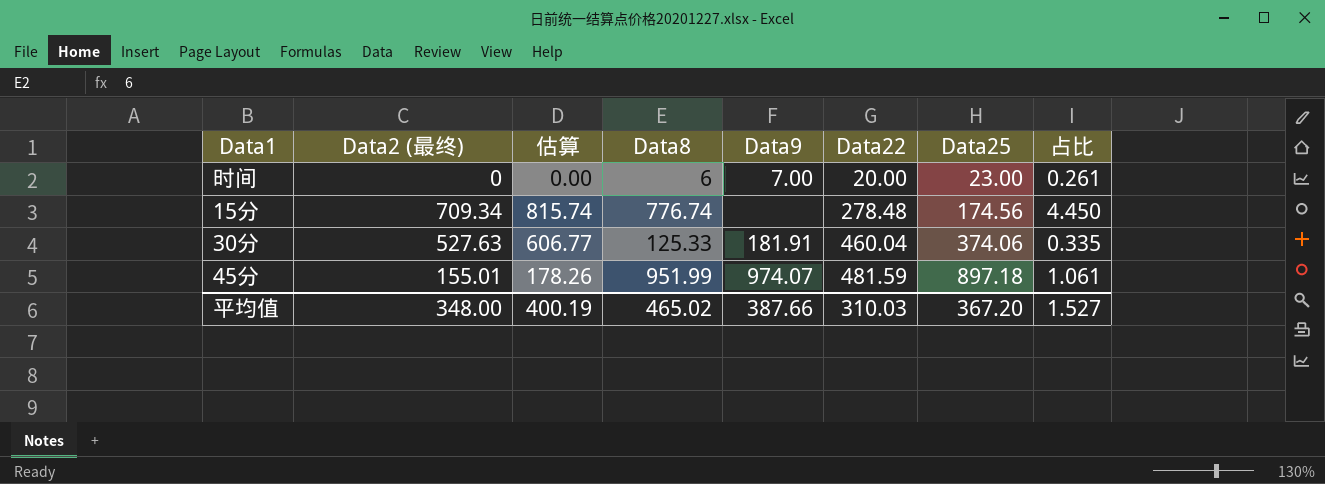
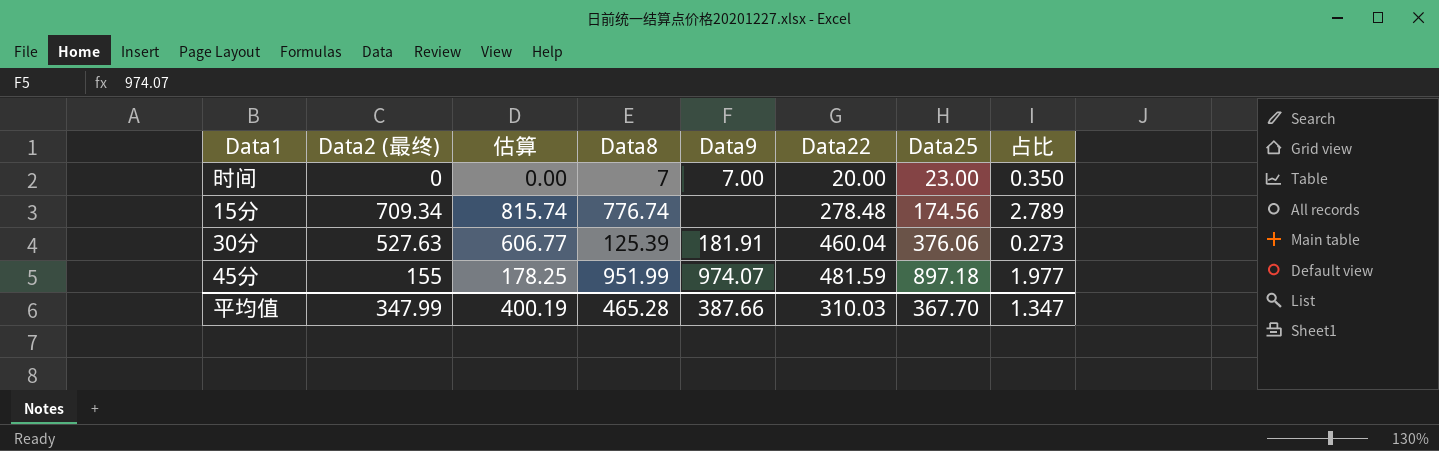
column 占比 | formula: [Data8] / [Data25] -> [Data8] / [Data22]
时间 | Data8: 6 -> 7
30分 | Data8: 125.33 -> 125.39
30分 | Data25: 374.06 -> 376.06
45分 | Data2 (最终): 155.01 -> 155
45分 | 估算: 178.26 -> 178.25
平均值 | Data2 (最终): 348.00 -> 347.99
平均值 | Data8: 465.02 -> 465.28
平均值 | Data25: 367.20 -> 367.70
平均值 | 占比: 1.527 -> 1.347

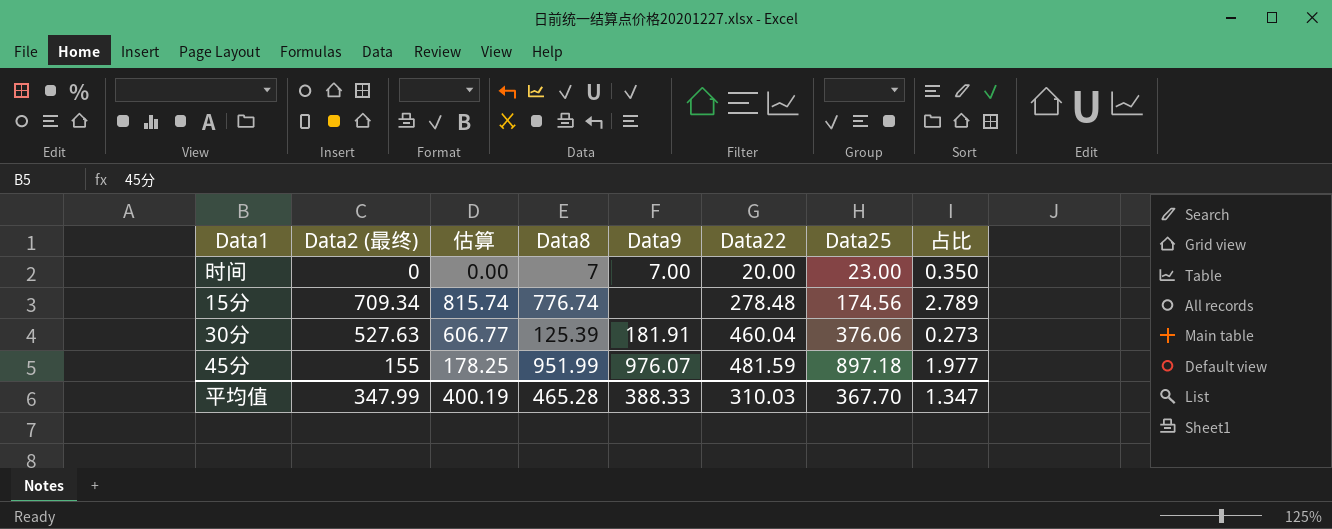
45分 | Data9: 974.07 -> 976.07
平均值 | Data9: 387.66 -> 388.33

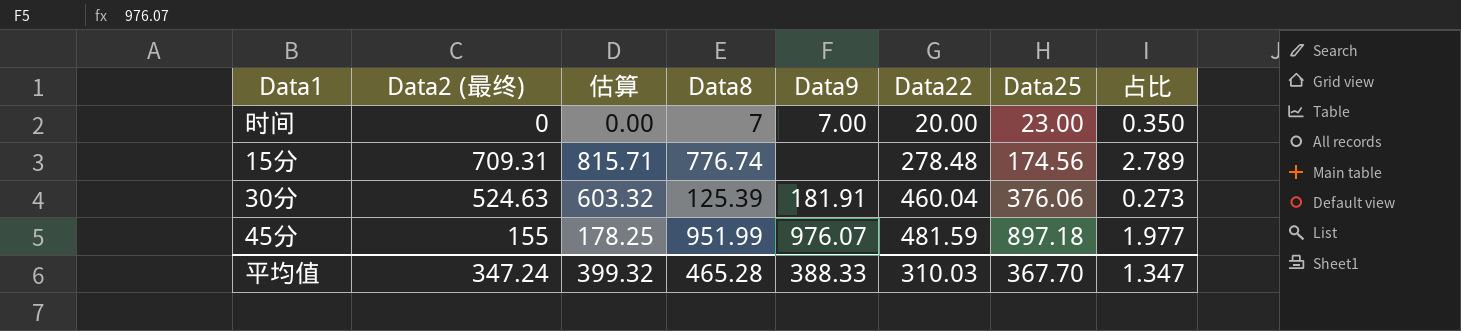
15分 | Data2 (最终): 709.34 -> 709.31
15分 | 估算: 815.74 -> 815.71
30分 | Data2 (最终): 527.63 -> 524.63
30分 | 估算: 606.77 -> 603.32
平均值 | Data2 (最终): 347.99 -> 347.24
平均值 | 估算: 400.19 -> 399.32

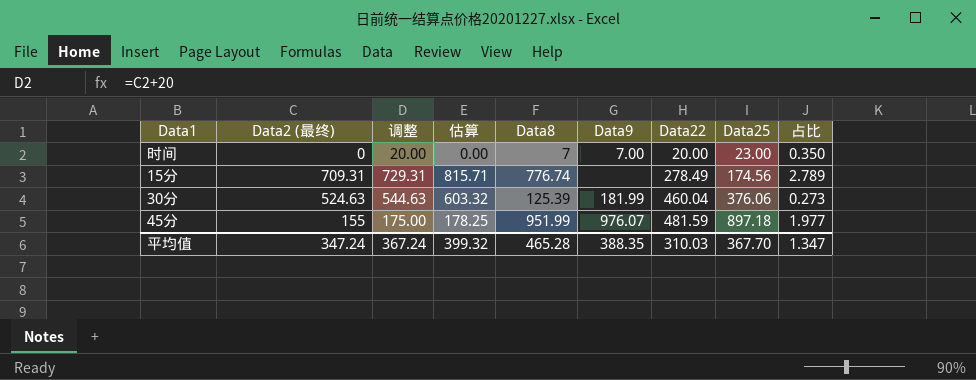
column 调整 | formula: none -> [Data2 (最终)] + 20
15分 | Data22: 278.48 -> 278.49
30分 | Data9: 181.91 -> 181.99
平均值 | Data9: 388.33 -> 388.35

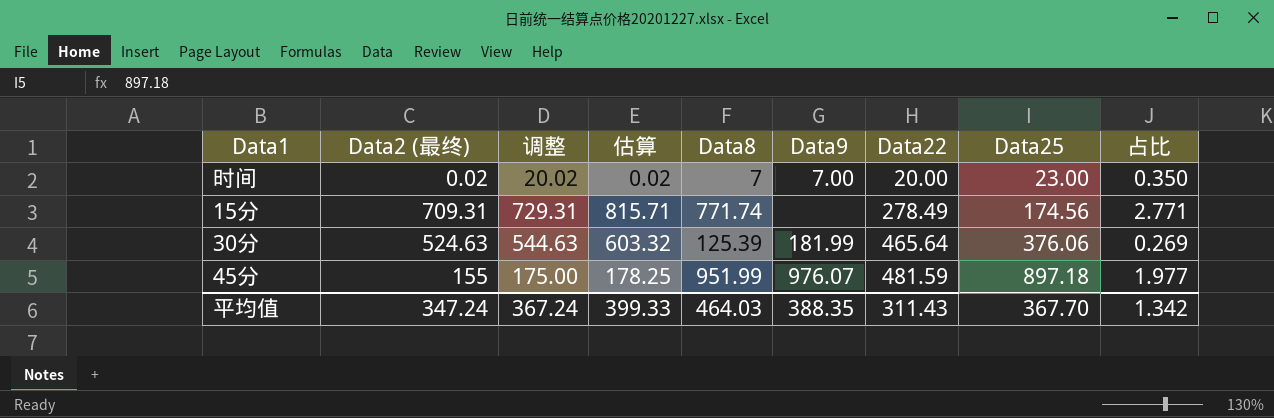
时间 | Data2 (最终): 0 -> 0.02
时间 | 调整: 20.00 -> 20.02
时间 | 估算: 0.00 -> 0.02
15分 | Data8: 776.74 -> 771.74
15分 | 占比: 2.789 -> 2.771
30分 | Data22: 460.04 -> 465.64
30分 | 占比: 0.273 -> 0.269
平均值 | 估算: 399.32 -> 399.33
平均值 | Data8: 465.28 -> 464.03
平均值 | Data22: 310.03 -> 311.43
平均值 | 占比: 1.347 -> 1.342

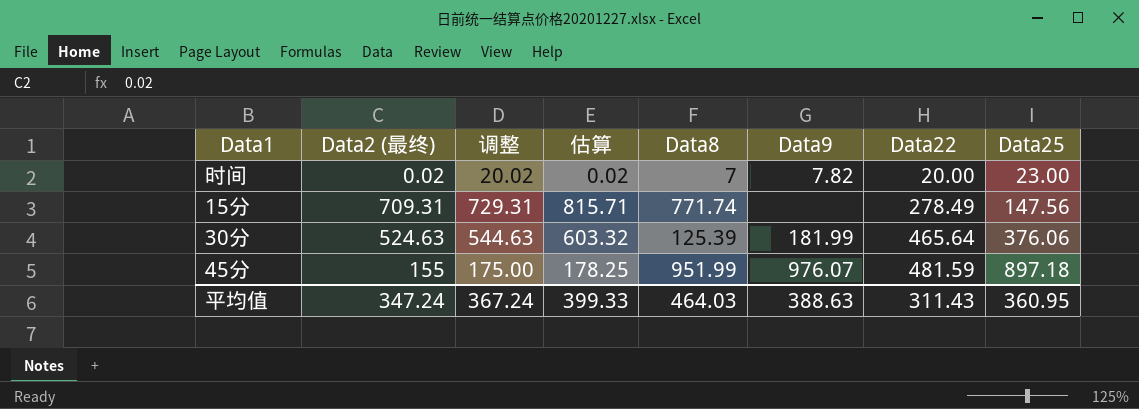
column 占比 | formula: [Data8] / [Data22] -> none
时间 | Data9: 7.00 -> 7.82
15分 | Data25: 174.56 -> 147.56
平均值 | Data9: 388.35 -> 388.63
平均值 | Data25: 367.70 -> 360.95

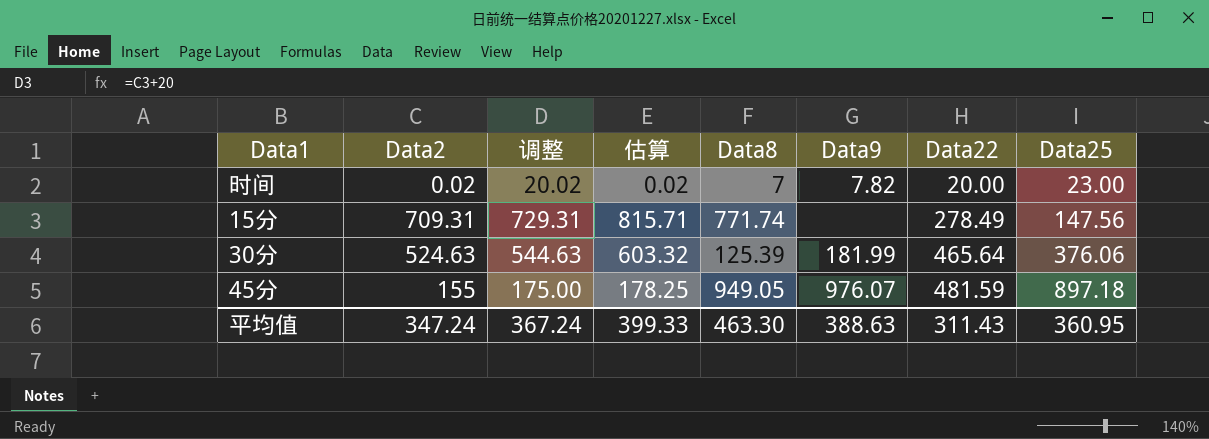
column name: Data2 (最终) -> Data2
45分 | Data8: 951.99 -> 949.05
平均值 | Data8: 464.03 -> 463.30

